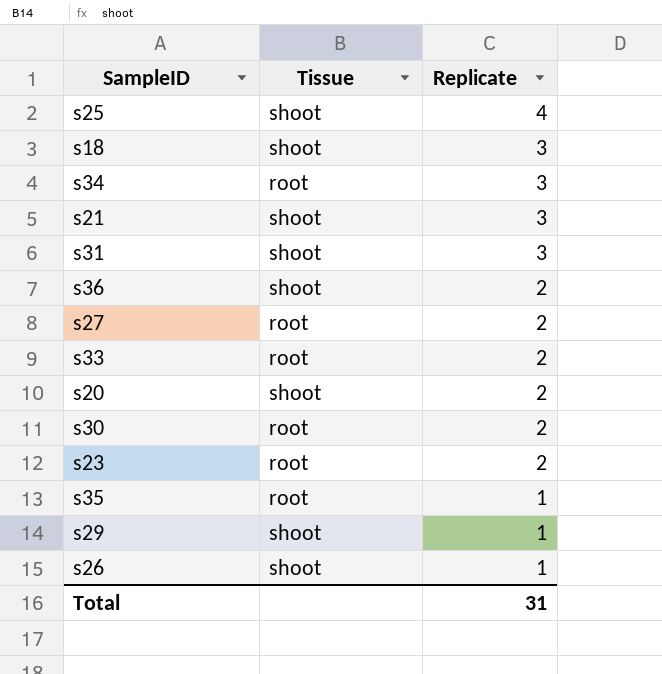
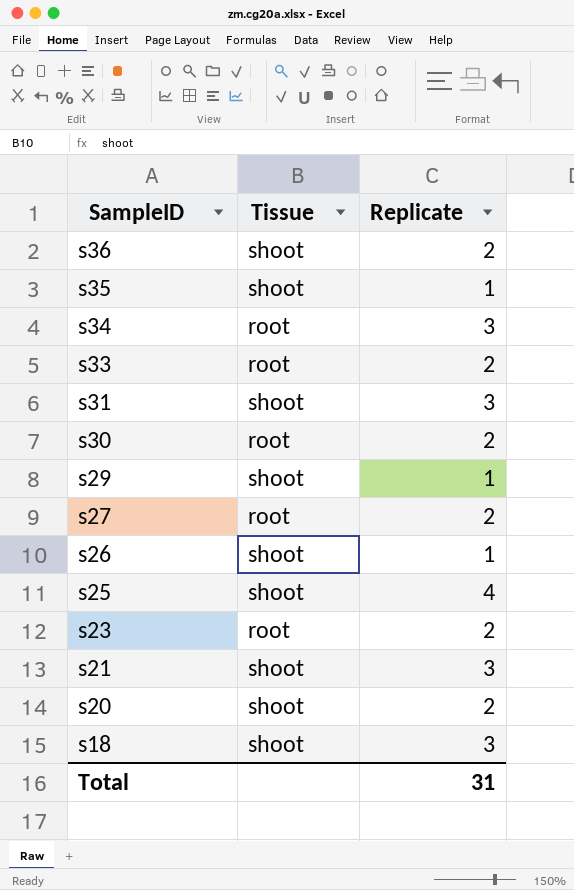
row order: Replicate descending -> SampleID descending
s35 | Tissue: root -> shoot

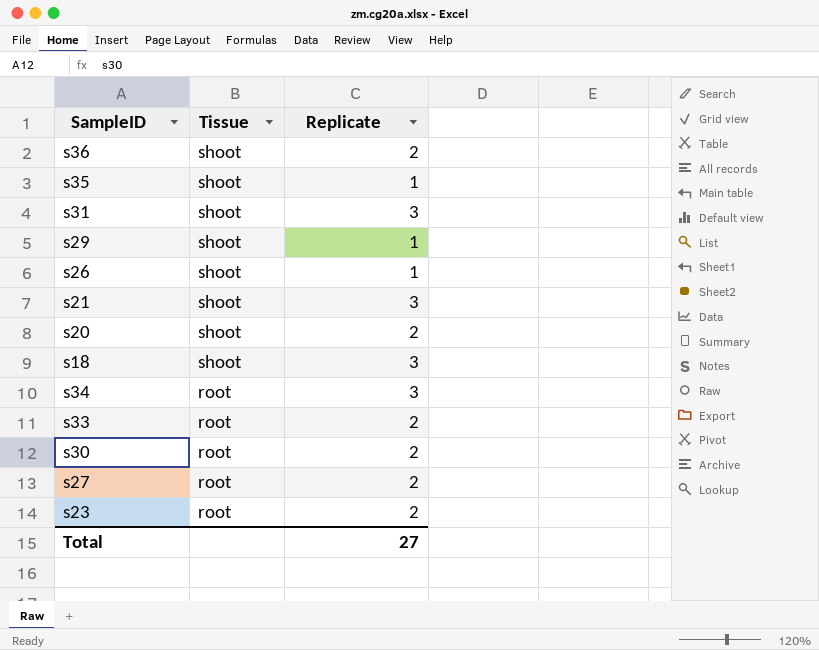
row order: SampleID descending -> Tissue descending
row s25: shoot | 4 -> none
Total | Replicate: 31 -> 27

